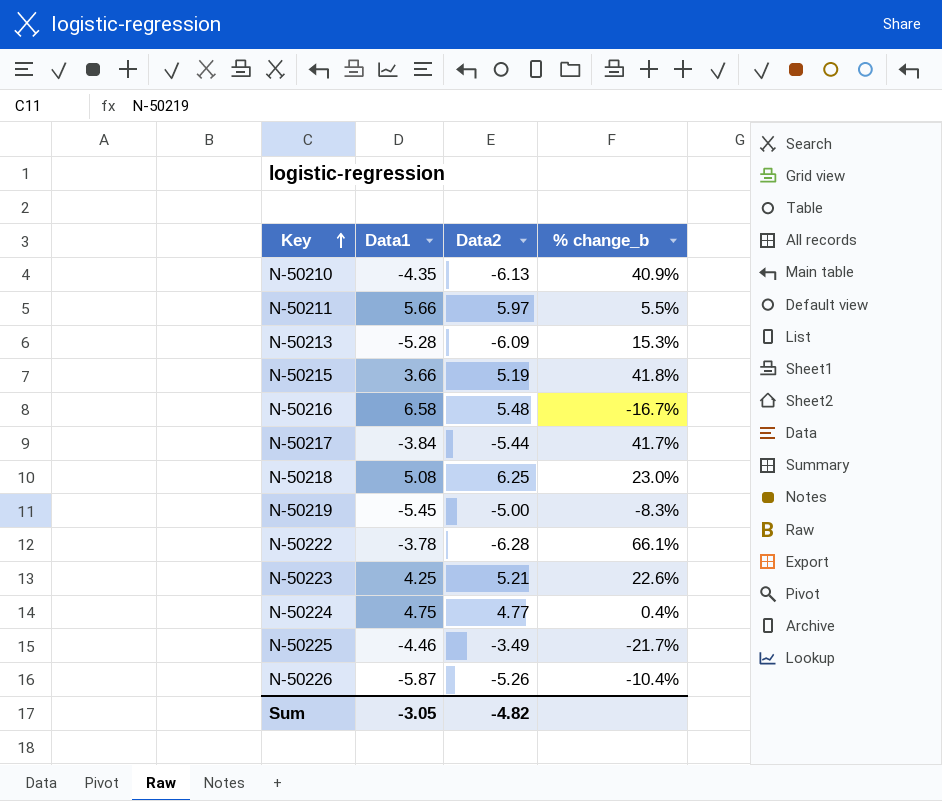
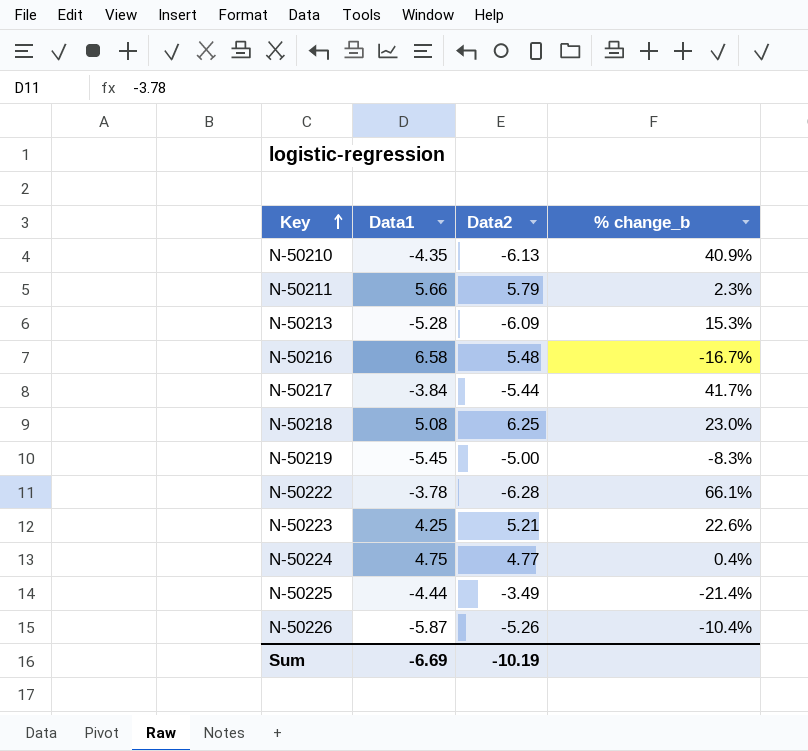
row N-50215: 3.66 | 5.19 | 41.8% -> none
N-50211 | Data2: 5.97 -> 5.79
N-50211 | % change_b: 5.5% -> 2.3%
N-50225 | Data1: -4.46 -> -4.44
N-50225 | % change_b: -21.7% -> -21.4%
Sum | Data1: -3.05 -> -6.69
Sum | Data2: -4.82 -> -10.19

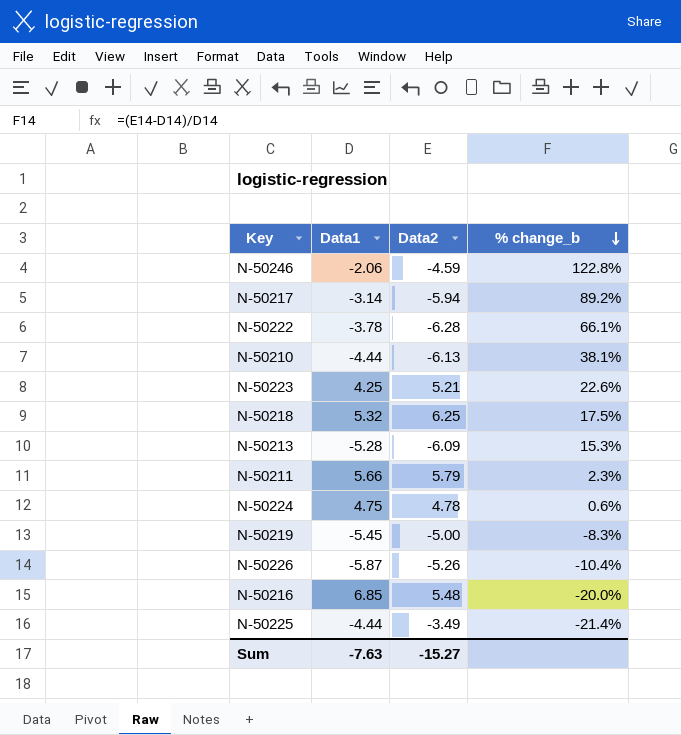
row order: Key ascending -> % change_b descending
row N-50246: none -> -2.06 | -4.59 | 122.8%
N-50217 | Data1: -3.84 -> -3.14
N-50217 | Data2: -5.44 -> -5.94
N-50217 | % change_b: 41.7% -> 89.2%
N-50210 | Data1: -4.35 -> -4.44
N-50210 | % change_b: 40.9% -> 38.1%
N-50218 | Data1: 5.08 -> 5.32
N-50218 | % change_b: 23.0% -> 17.5%
N-50224 | Data2: 4.77 -> 4.78
N-50224 | % change_b: 0.4% -> 0.6%
N-50216 | Data1: 6.58 -> 6.85
N-50216 | % change_b: -16.7% -> -20.0%
Sum | Data1: -6.69 -> -7.63
Sum | Data2: -10.19 -> -15.27

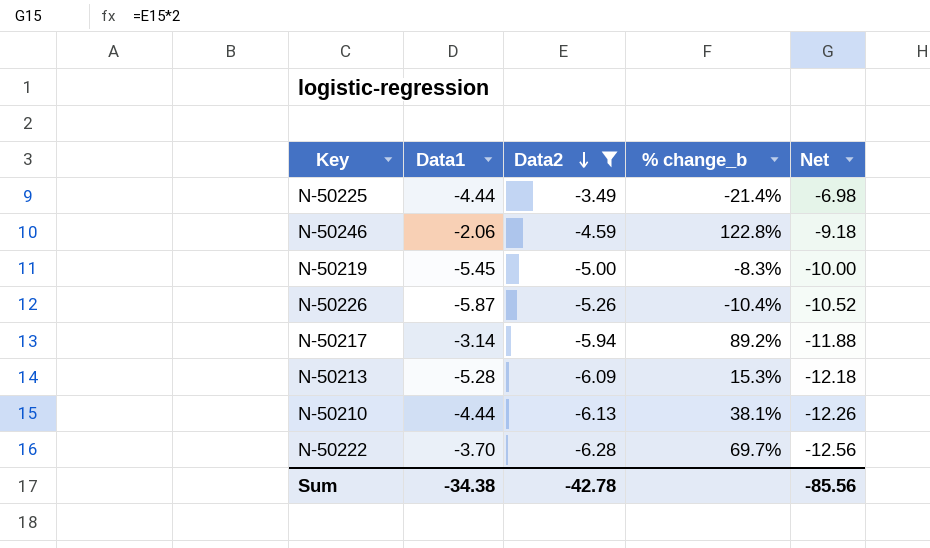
filter: none -> Data2 <= -3.49
row order: % change_b descending -> Data2 descending
column Net | formula: none -> [Data2] * 2
N-50222 | Data1: -3.78 -> -3.70
N-50222 | % change_b: 66.1% -> 69.7%
Sum | Data1: -7.63 -> -34.38
Sum | Data2: -15.27 -> -42.78

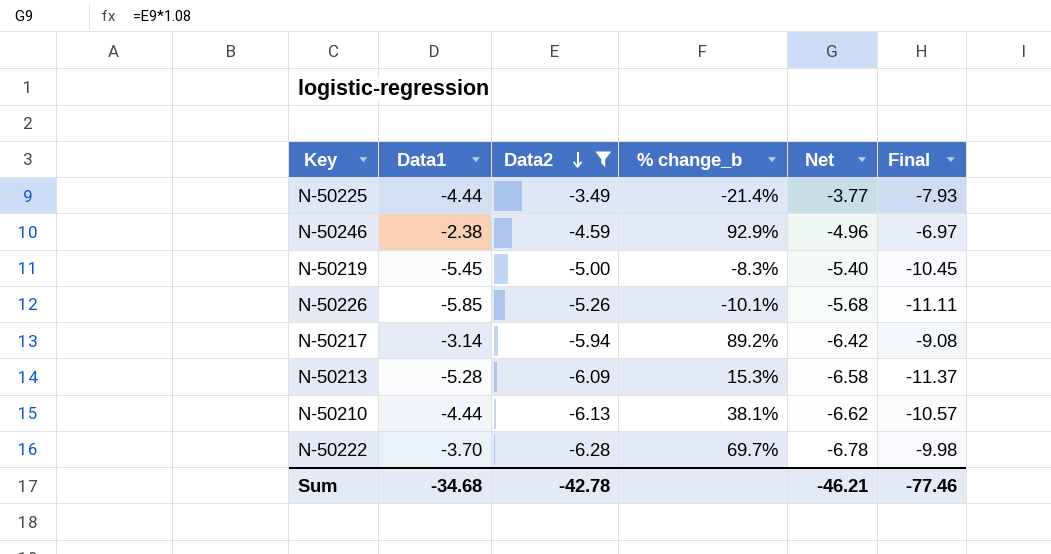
column Net | formula: [Data2] * 2 -> [Data2] * 1.08
column Final | formula: none -> [Data1] + [Data2]
N-50246 | Data1: -2.06 -> -2.38
N-50246 | % change_b: 122.8% -> 92.9%
N-50226 | Data1: -5.87 -> -5.85
N-50226 | % change_b: -10.4% -> -10.1%
Sum | Data1: -34.38 -> -34.68
Sum | Net: -85.56 -> -46.21

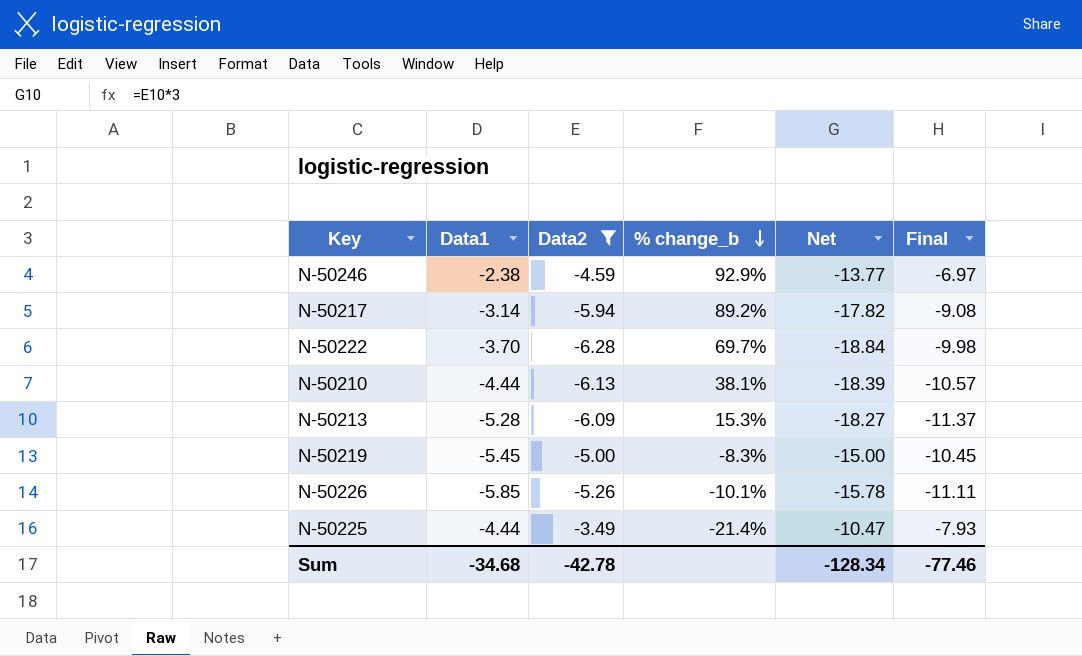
row order: Data2 descending -> % change_b descending
column Net | formula: [Data2] * 1.08 -> [Data2] * 3
Sum | Net: -46.21 -> -128.34

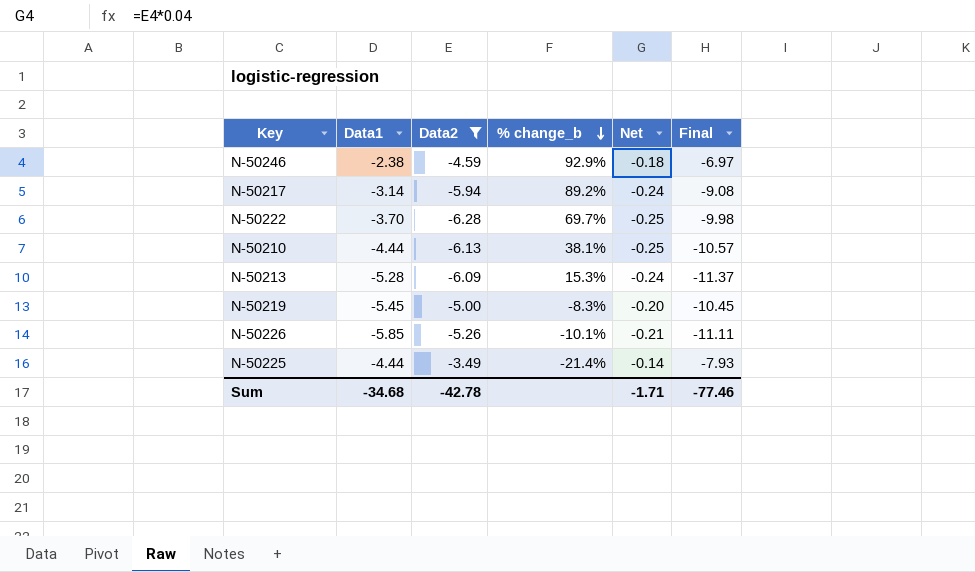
column Net | formula: [Data2] * 3 -> [Data2] * 0.04
Sum | Net: -128.34 -> -1.71

